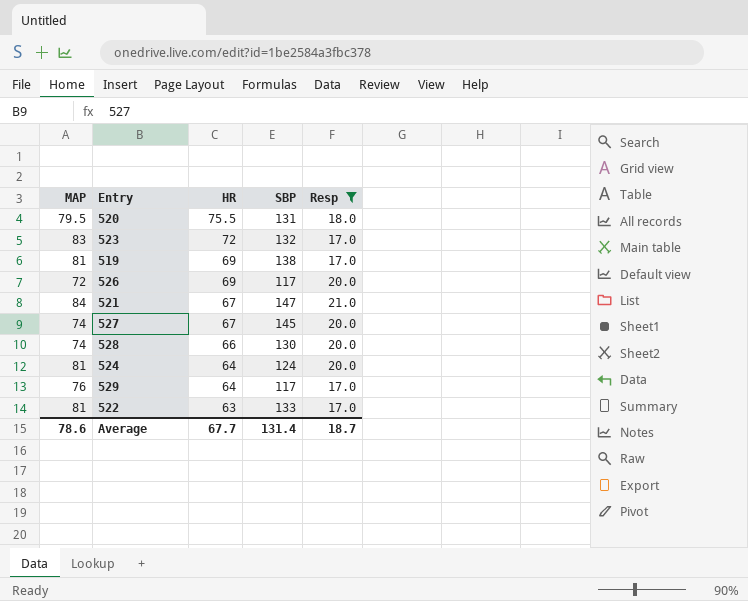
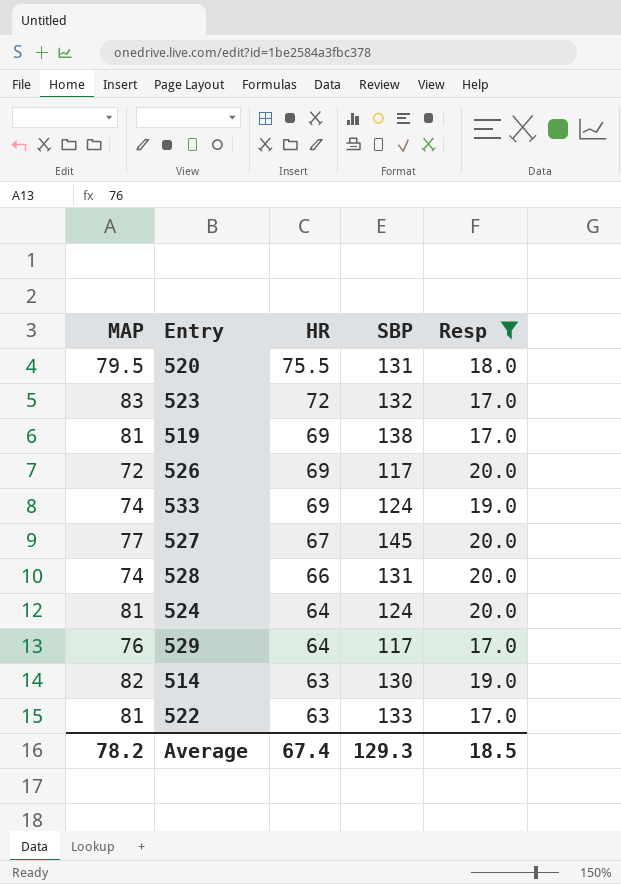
row 521: 84 | 67 | 147 | 21.0 -> none
row 533: none -> 74 | 69 | 124 | 19.0
527 | MAP: 74 -> 77
528 | SBP: 130 -> 131
row 514: none -> 82 | 63 | 130 | 19.0
Average | MAP: 78.6 -> 78.2
Average | HR: 67.7 -> 67.4
Average | SBP: 131.4 -> 129.3
Average | Resp: 18.7 -> 18.5

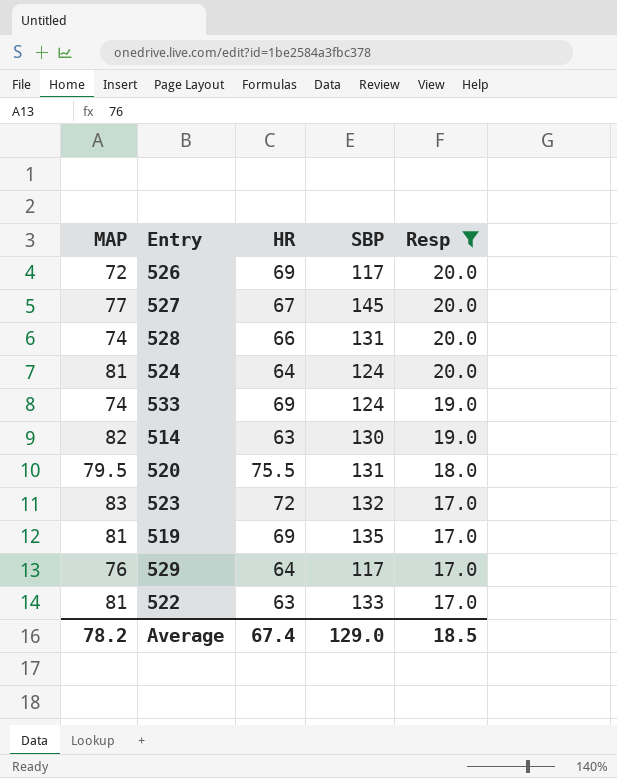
row order: HR descending -> Resp descending
519 | SBP: 138 -> 135
Average | SBP: 129.3 -> 129.0

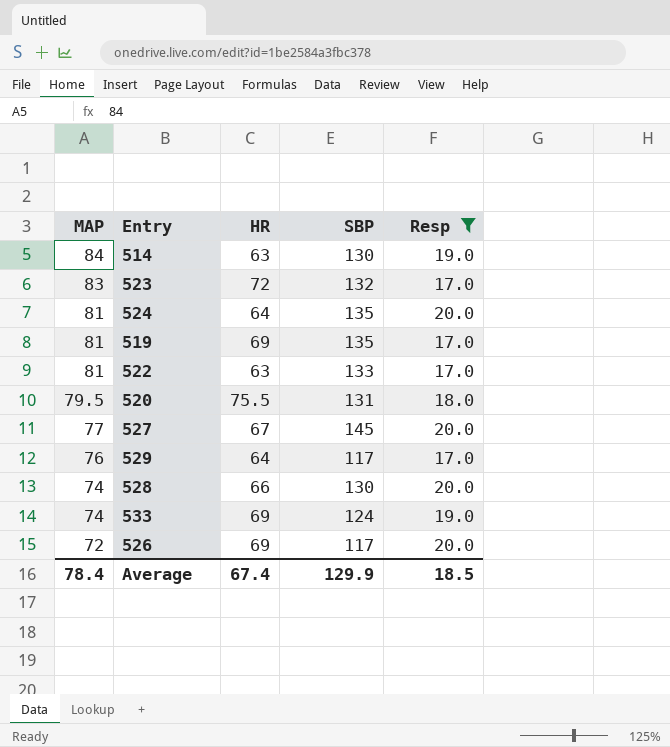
row order: Resp descending -> MAP descending
514 | MAP: 82 -> 84
524 | SBP: 124 -> 135
528 | SBP: 131 -> 130
Average | MAP: 78.2 -> 78.4
Average | SBP: 129.0 -> 129.9

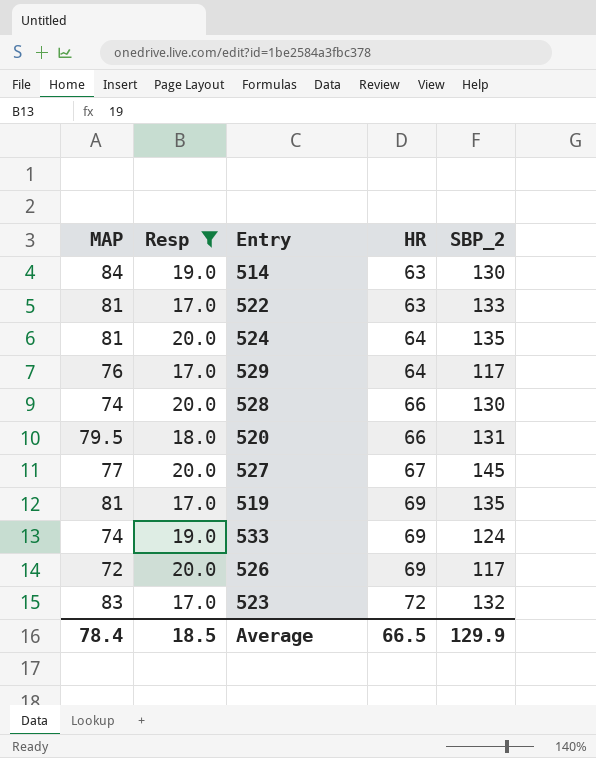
row order: MAP descending -> HR ascending
column Resp | position: 5 -> 2
column name: SBP -> SBP_2
520 | HR: 75.5 -> 66
Average | HR: 67.4 -> 66.5

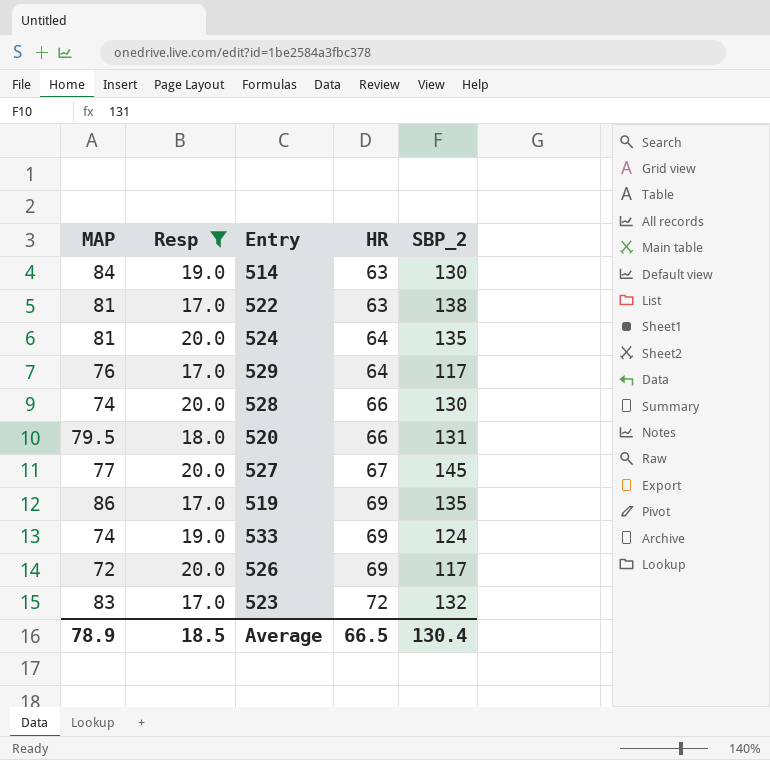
522 | SBP_2: 133 -> 138
519 | MAP: 81 -> 86
Average | MAP: 78.4 -> 78.9
Average | SBP_2: 129.9 -> 130.4

